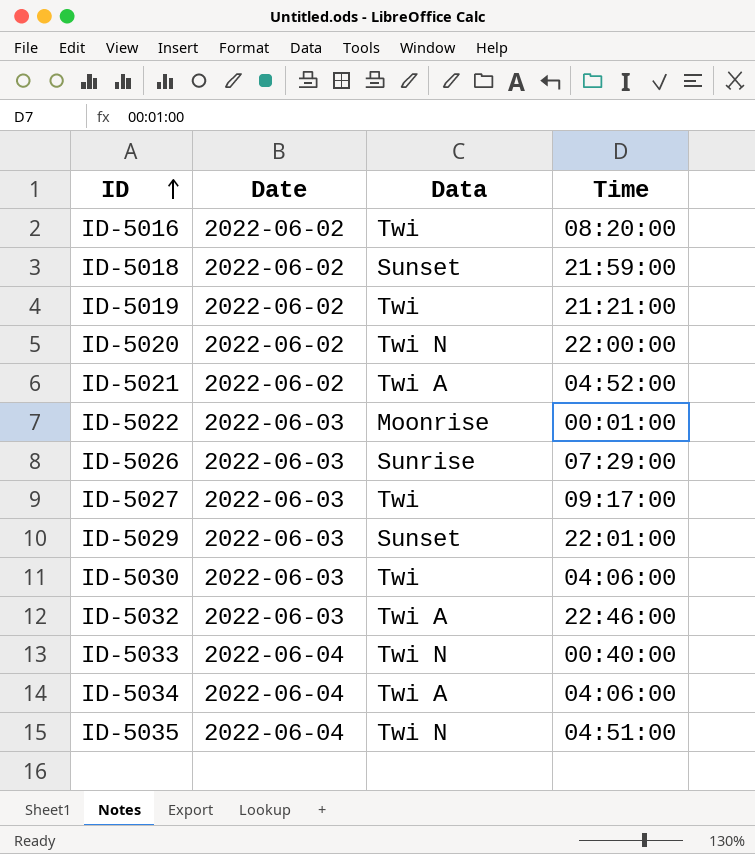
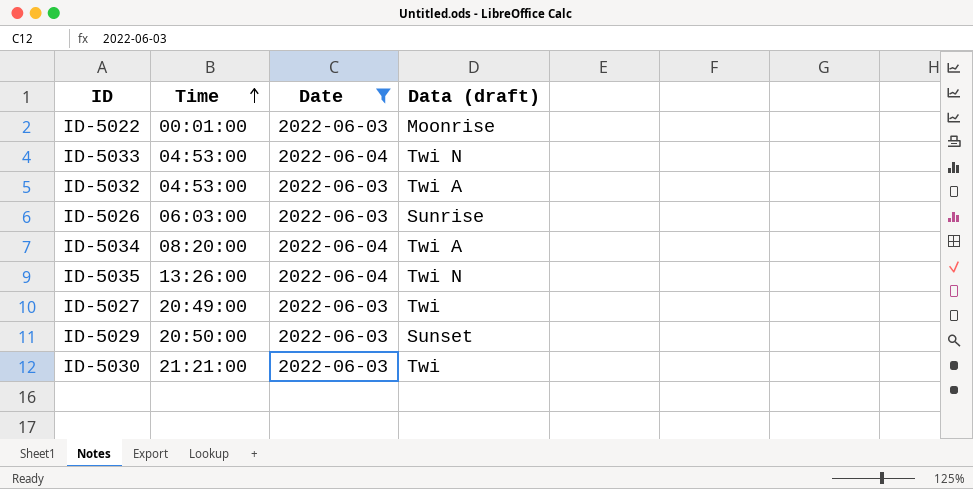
filter: none -> Date != 2022-06-02
row order: ID ascending -> Time ascending
column Time | position: 4 -> 2
column name: Data -> Data (draft)
ID-5033 | Time: 00:40:00 -> 04:53:00
ID-5032 | Time: 22:46:00 -> 04:53:00
ID-5026 | Time: 07:29:00 -> 06:03:00
ID-5034 | Time: 04:06:00 -> 08:20:00
ID-5035 | Time: 04:51:00 -> 13:26:00
ID-5027 | Time: 09:17:00 -> 20:49:00
ID-5029 | Time: 22:01:00 -> 20:50:00
ID-5030 | Time: 04:06:00 -> 21:21:00

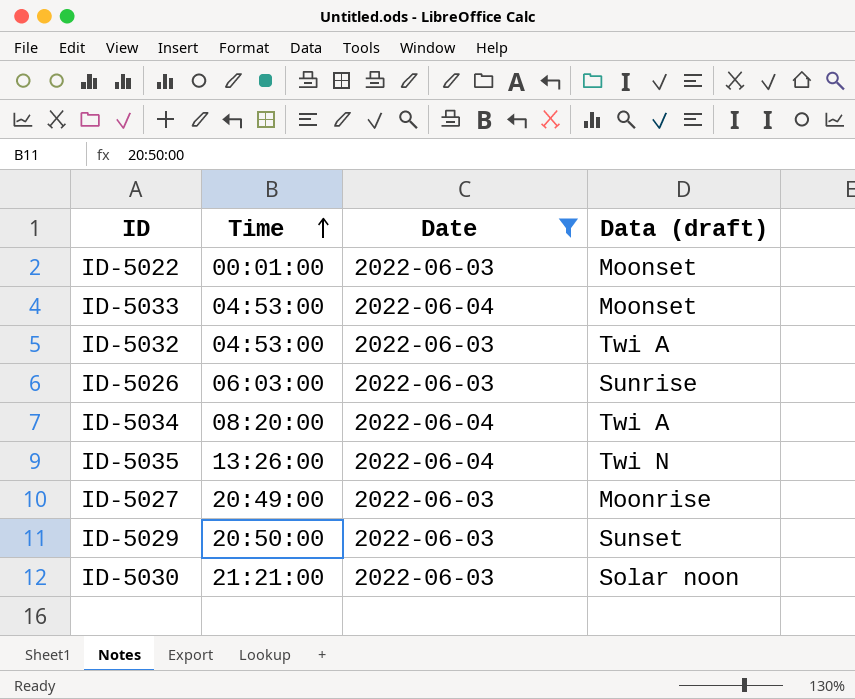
ID-5022 | Data (draft): Moonrise -> Moonset
ID-5033 | Data (draft): Twi N -> Moonset
ID-5027 | Data (draft): Twi -> Moonrise
ID-5030 | Data (draft): Twi -> Solar noon

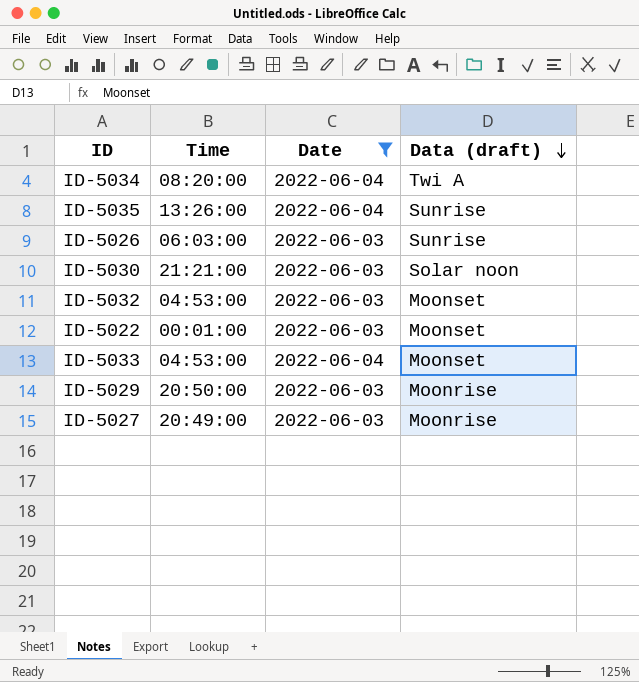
row order: Time ascending -> Data (draft) descending
ID-5035 | Data (draft): Twi N -> Sunrise
ID-5032 | Data (draft): Twi A -> Moonset
ID-5029 | Data (draft): Sunset -> Moonrise

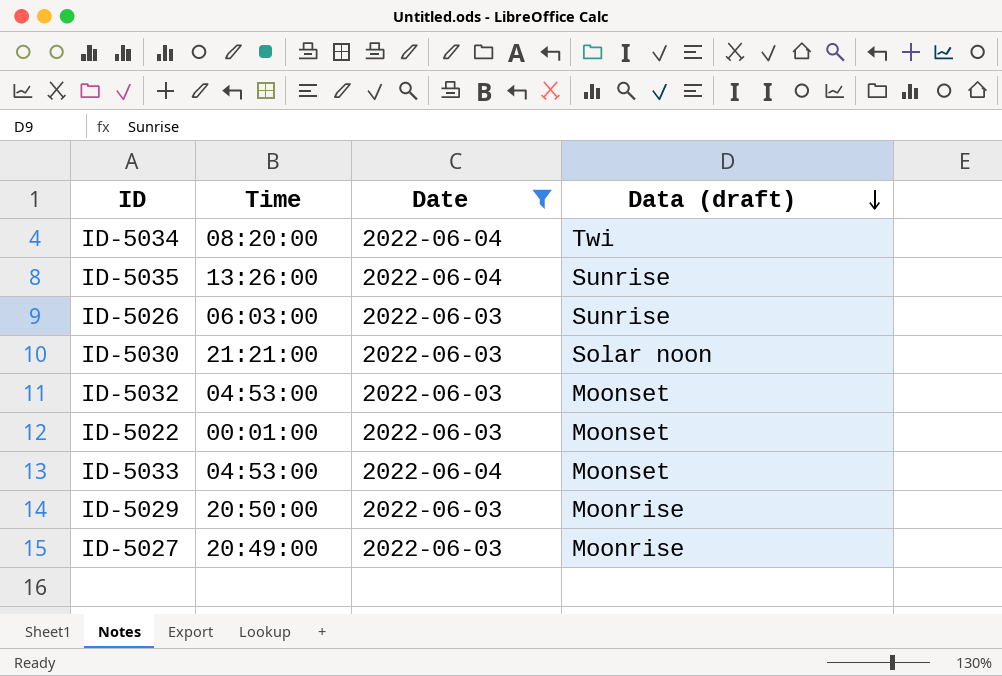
ID-5034 | Data (draft): Twi A -> Twi

